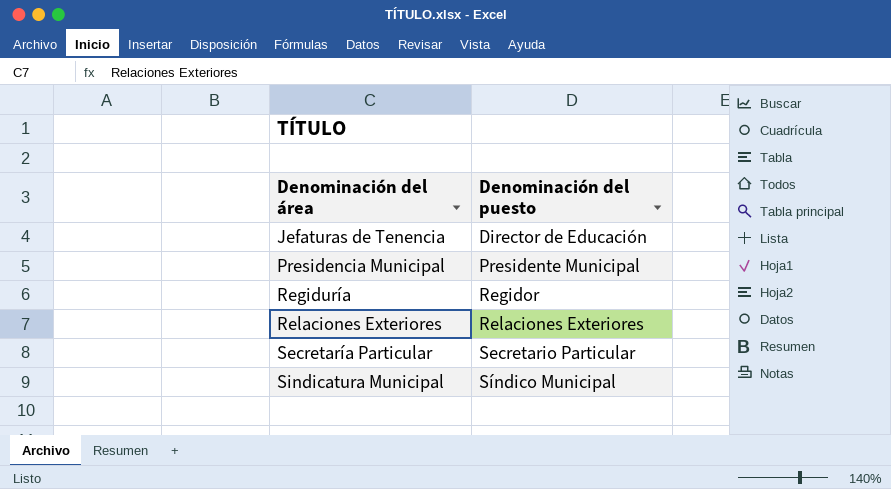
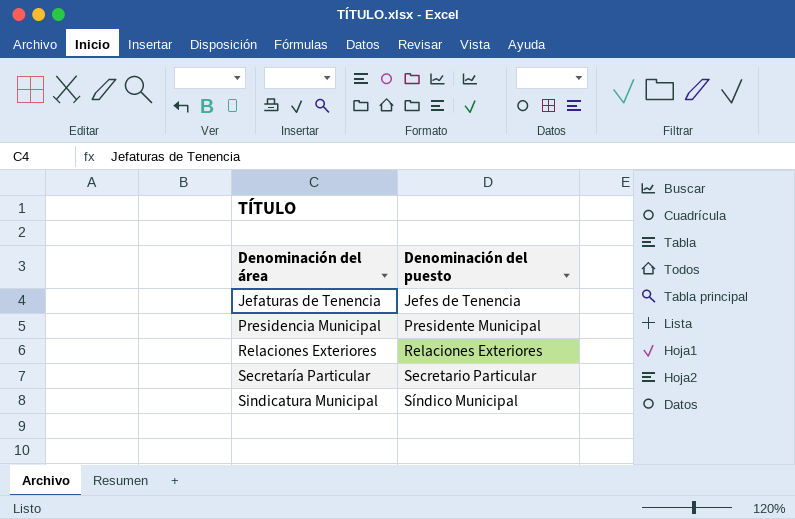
row Regiduría: Regidor -> none
Jefaturas de Tenencia | Denominación del puesto: Director de Educación -> Jefes de Tenencia

